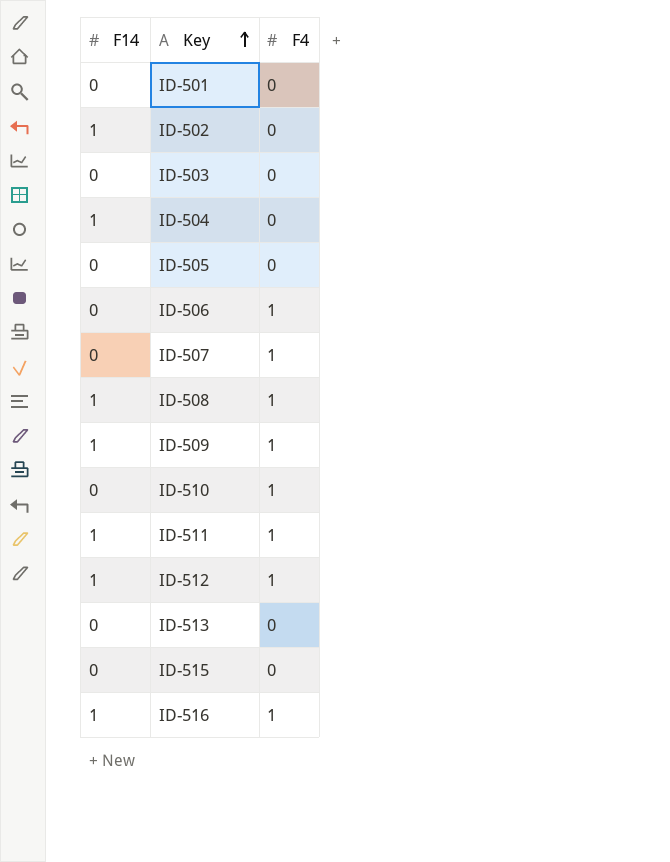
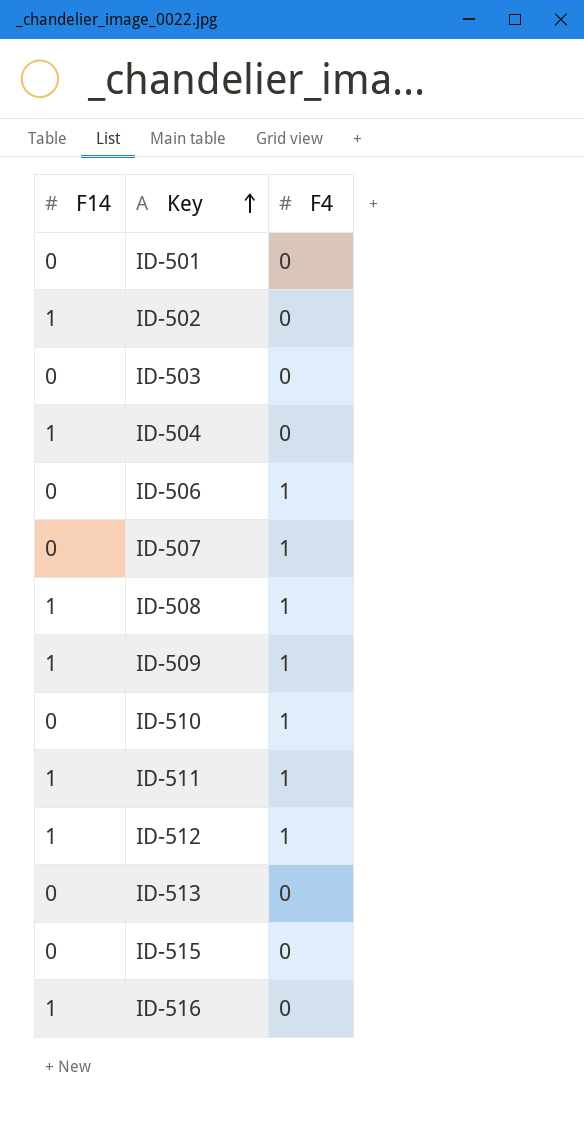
row ID-505: 0 | 0 -> none
ID-516 | F4: 1 -> 0

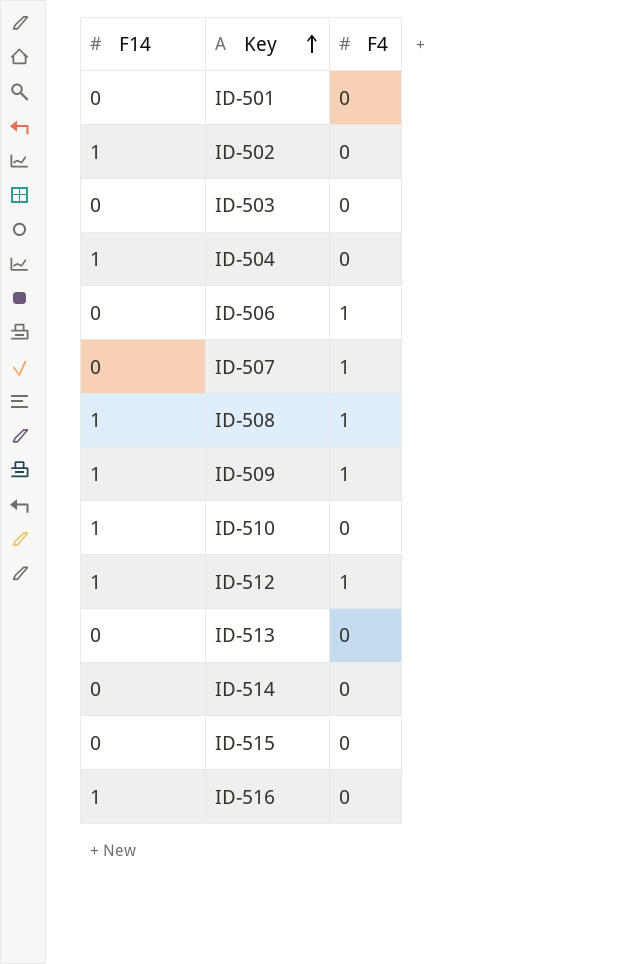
row ID-511: 1 | 1 -> none
ID-510 | F14: 0 -> 1
ID-510 | F4: 1 -> 0
row ID-514: none -> 0 | 0

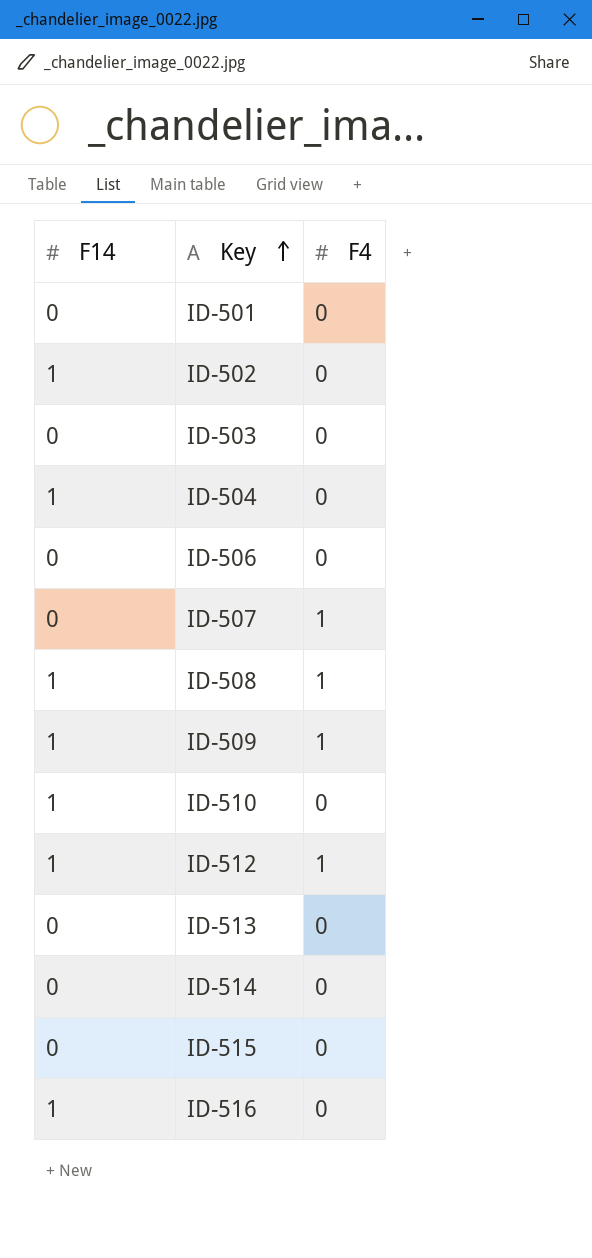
ID-506 | F4: 1 -> 0

